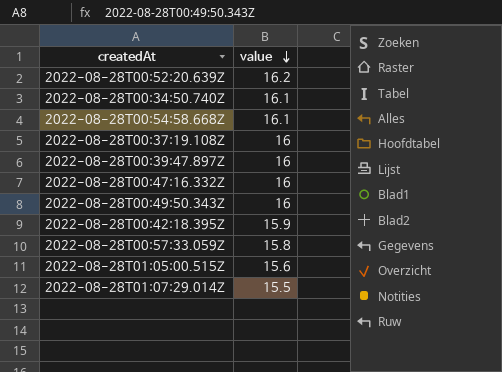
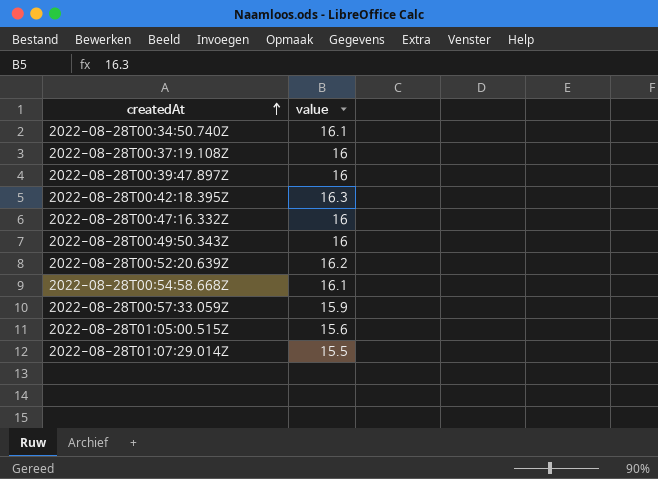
row order: value descending -> createdAt ascending
2022-08-28T00:42:18.395Z | value: 15.9 -> 16.3
2022-08-28T00:57:33.059Z | value: 15.8 -> 15.9

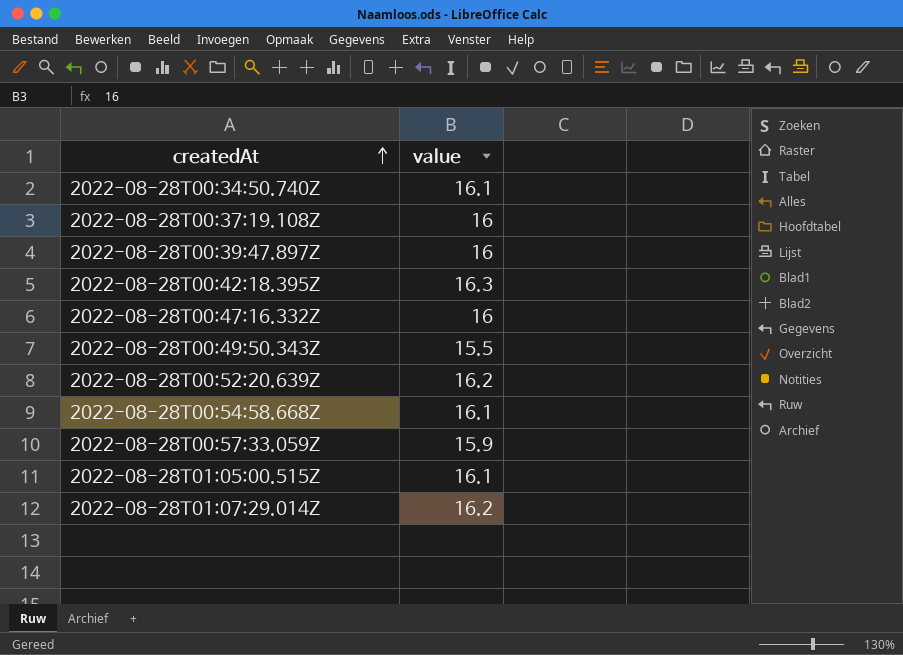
2022-08-28T00:49:50.343Z | value: 16 -> 15.5
2022-08-28T01:05:00.515Z | value: 15.6 -> 16.1
2022-08-28T01:07:29.014Z | value: 15.5 -> 16.2

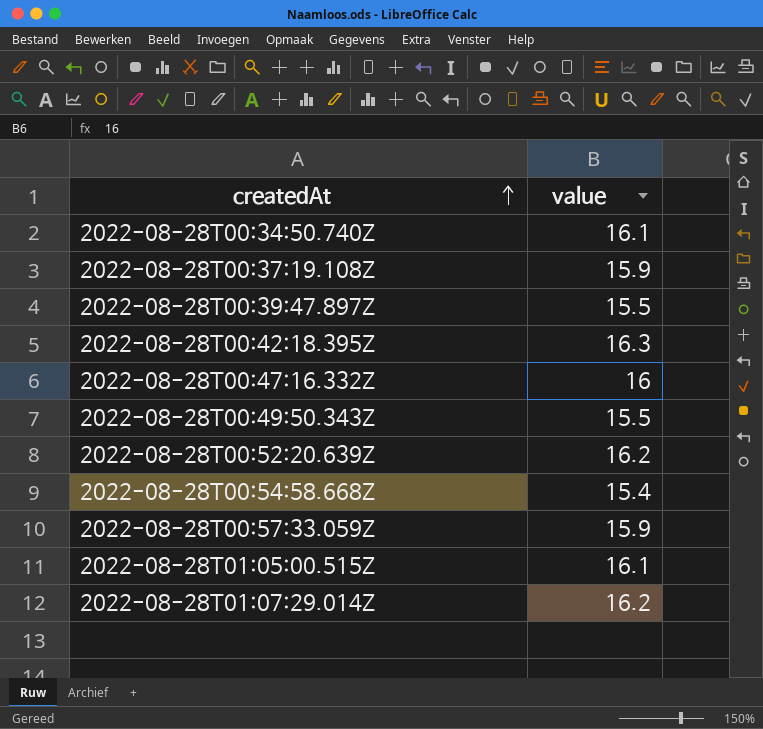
2022-08-28T00:37:19.108Z | value: 16 -> 15.9
2022-08-28T00:39:47.897Z | value: 16 -> 15.5
2022-08-28T00:54:58.668Z | value: 16.1 -> 15.4

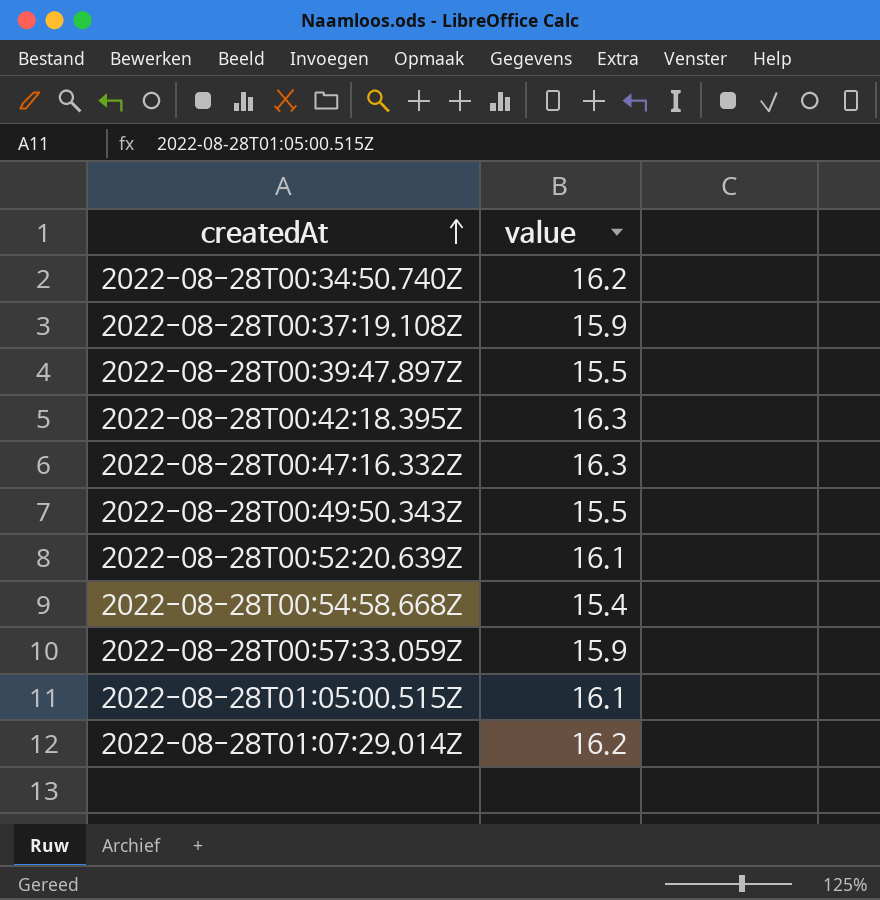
2022-08-28T00:34:50.740Z | value: 16.1 -> 16.2
2022-08-28T00:47:16.332Z | value: 16 -> 16.3
2022-08-28T00:52:20.639Z | value: 16.2 -> 16.1

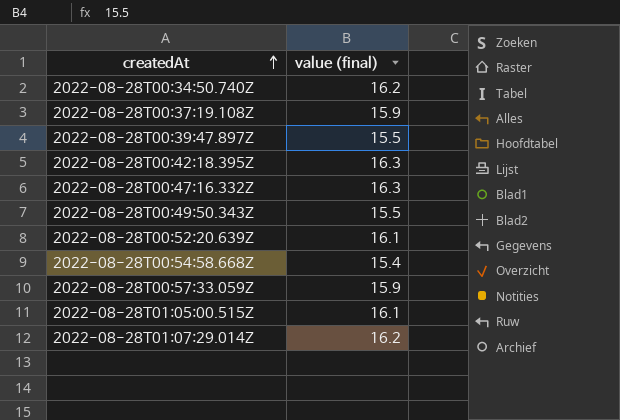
column name: value -> value (final)

